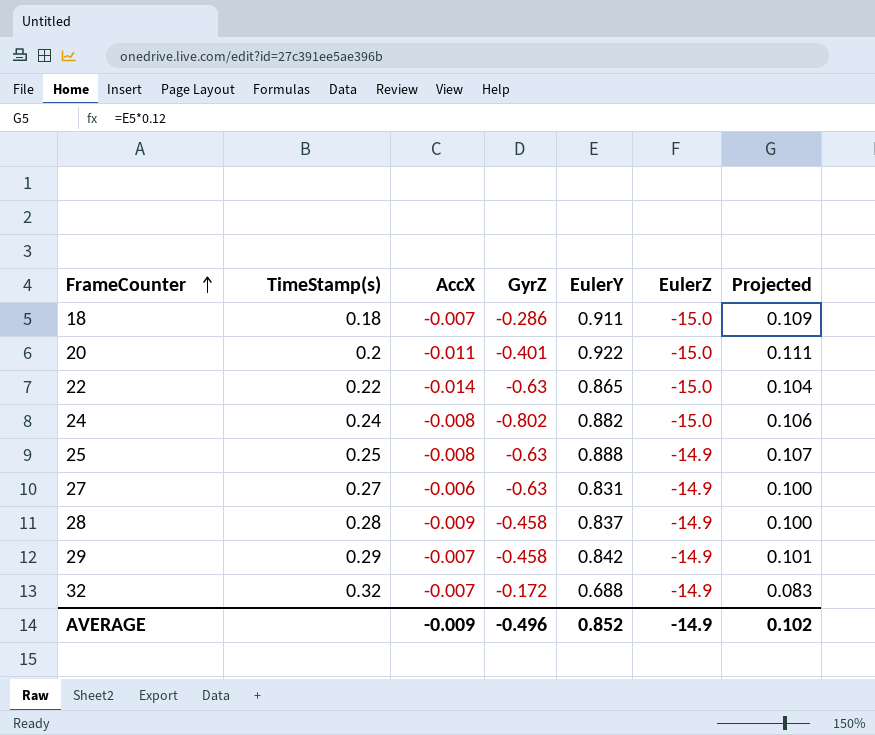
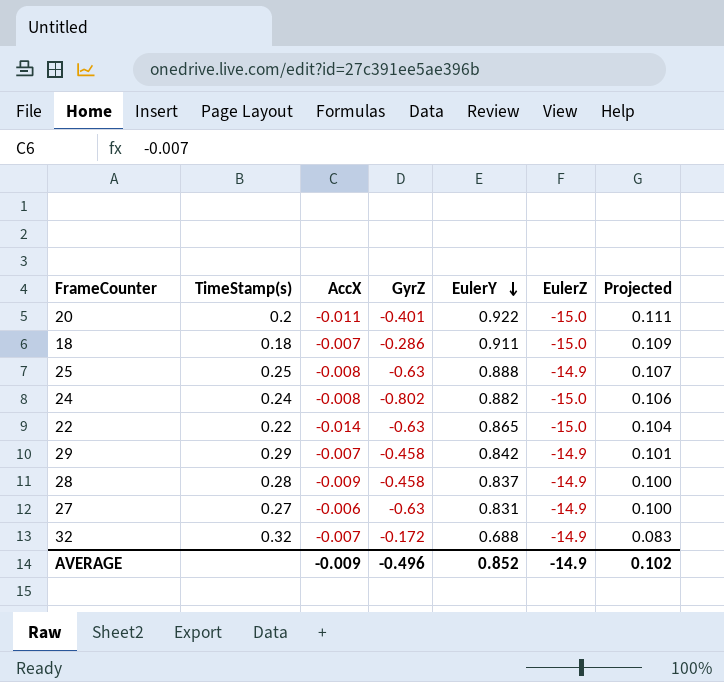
row order: FrameCounter ascending -> EulerY descending

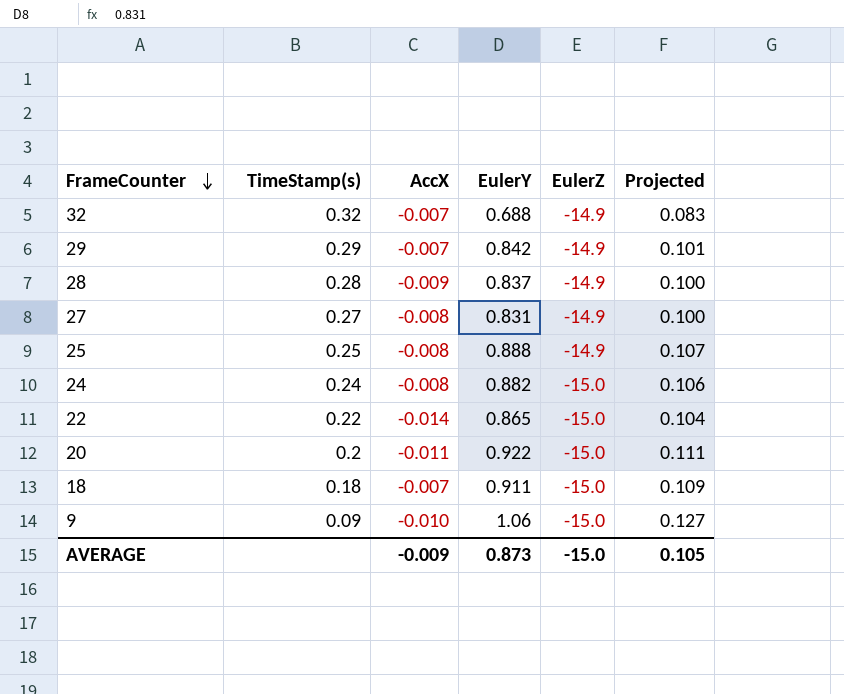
row order: EulerY descending -> FrameCounter descending
column GyrZ | position: 4 -> none
27 | AccX: -0.006 -> -0.008
row 9: none -> 0.09 | -0.010 | 1.06 | -15.0 | 0.127
AVERAGE | EulerY: 0.852 -> 0.873
AVERAGE | EulerZ: -14.9 -> -15.0
AVERAGE | Projected: 0.102 -> 0.105

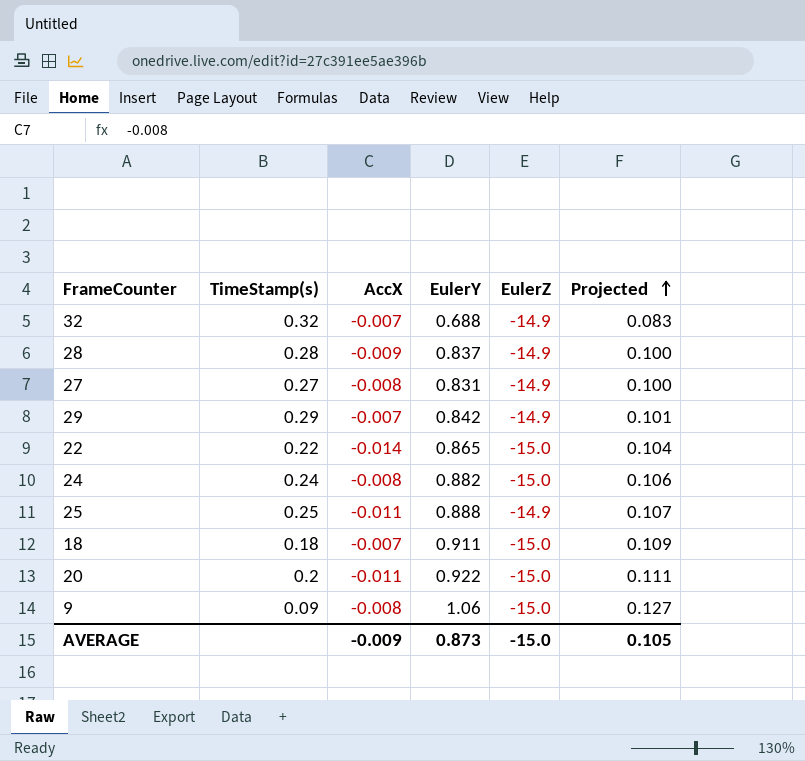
row order: FrameCounter descending -> Projected ascending
25 | AccX: -0.008 -> -0.011
9 | AccX: -0.010 -> -0.008

